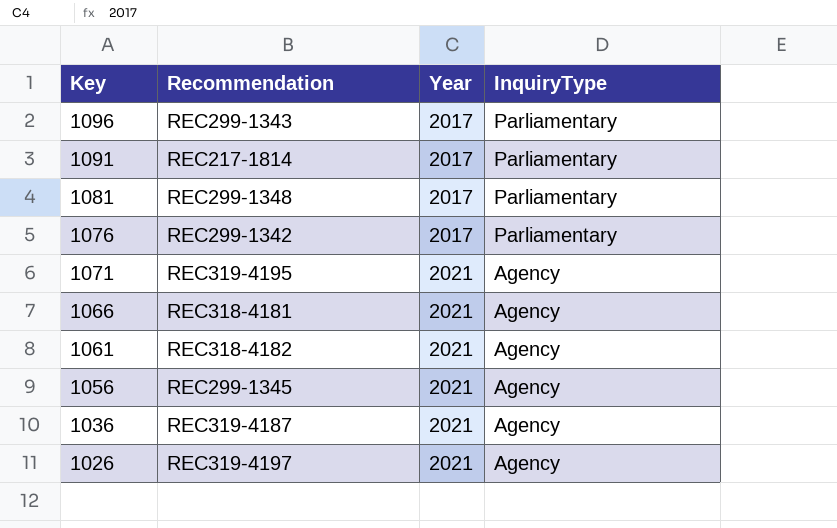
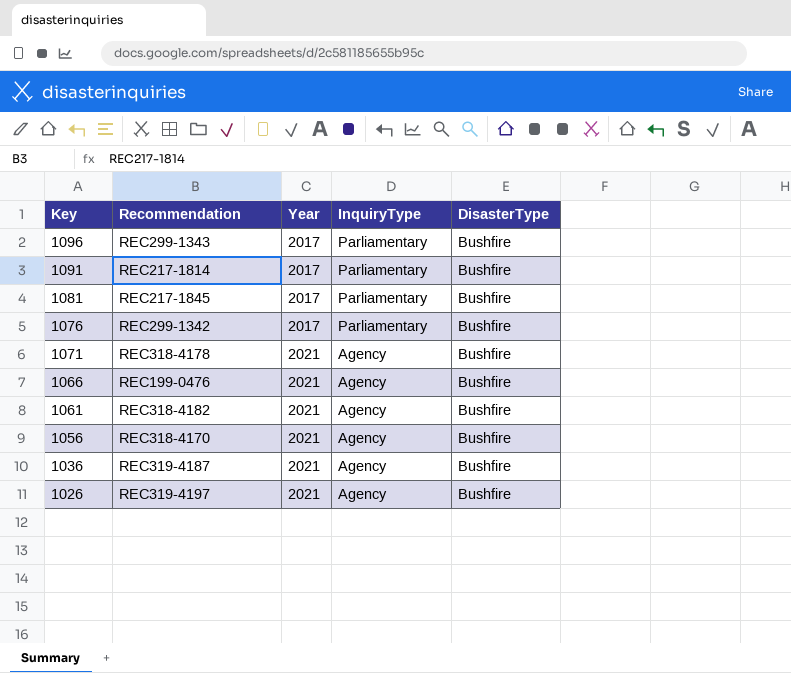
column DisasterType | position: none -> 5
1081 | Recommendation: REC299-1348 -> REC217-1845
1071 | Recommendation: REC319-4195 -> REC318-4178
1066 | Recommendation: REC318-4181 -> REC199-0476
1056 | Recommendation: REC299-1345 -> REC318-4170

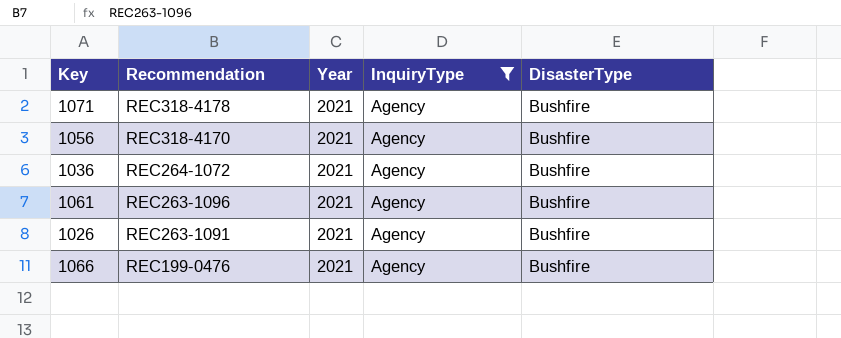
filter: none -> InquiryType = Agency
row order: Key descending -> Recommendation descending
1036 | Recommendation: REC319-4187 -> REC264-1072
1061 | Recommendation: REC318-4182 -> REC263-1096
1026 | Recommendation: REC319-4197 -> REC263-1091

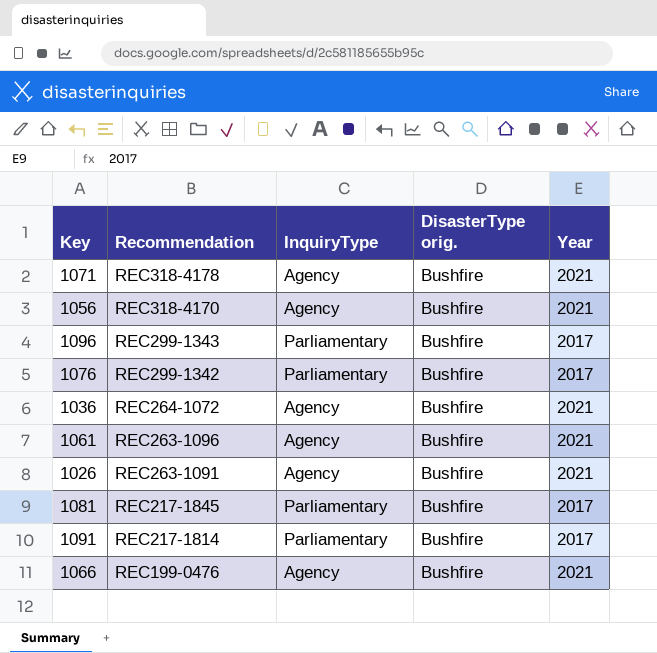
filter: InquiryType = Agency -> none
column name: DisasterType -> DisasterType orig.
column Year | position: 3 -> 5

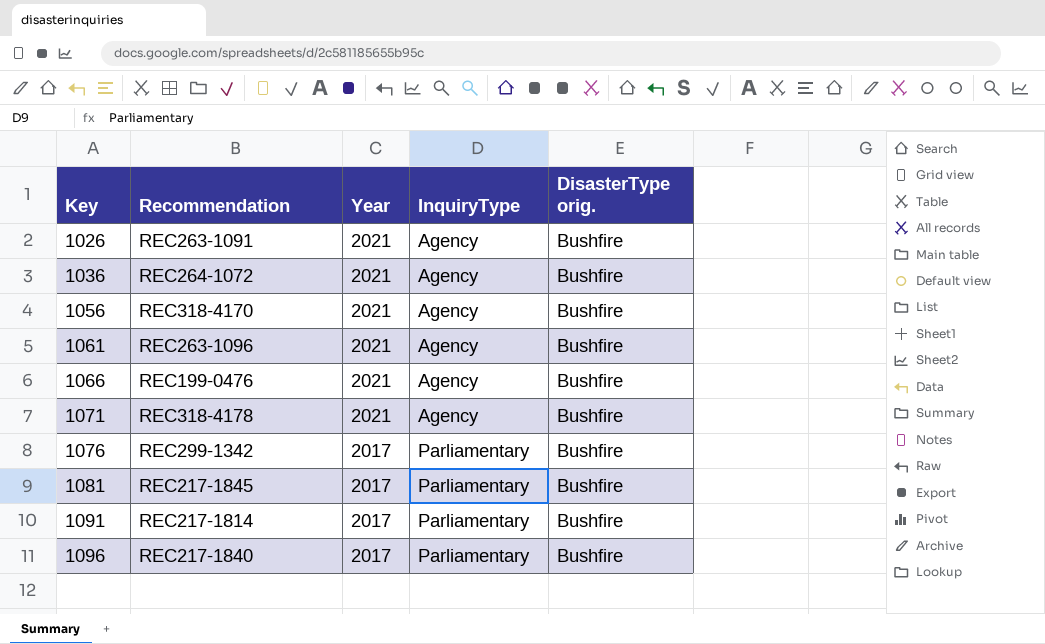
row order: Recommendation descending -> Key ascending
column Year | position: 5 -> 3
1096 | Recommendation: REC299-1343 -> REC217-1840

